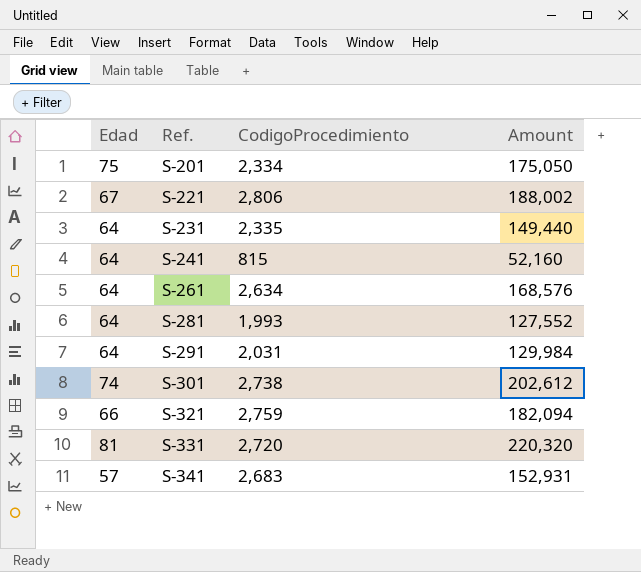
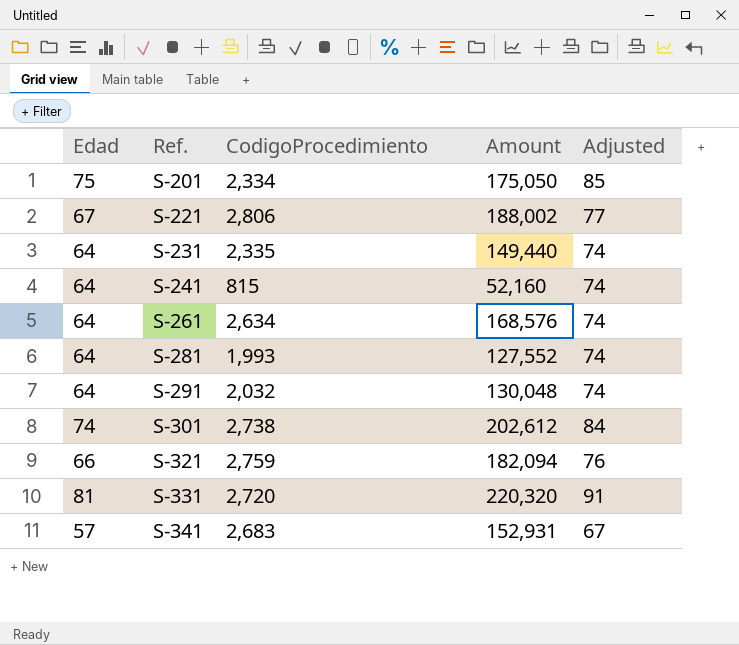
column Adjusted | formula: none -> [Edad] + 10
S-291 | CodigoProcedimiento: 2,031 -> 2,032
S-291 | Amount: 129,984 -> 130,048

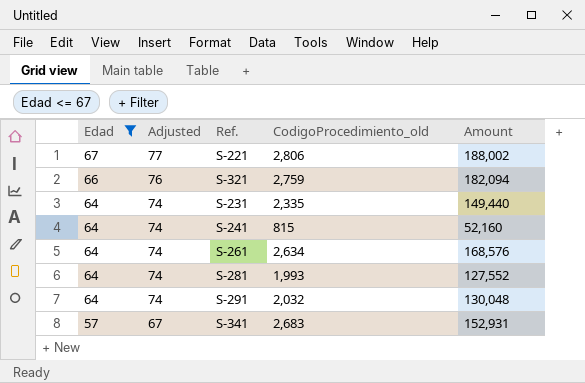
filter: none -> Edad <= 67
row order: Ref. ascending -> Edad descending
column Adjusted | position: 5 -> 2
column name: CodigoProcedimiento -> CodigoProcedimiento_old

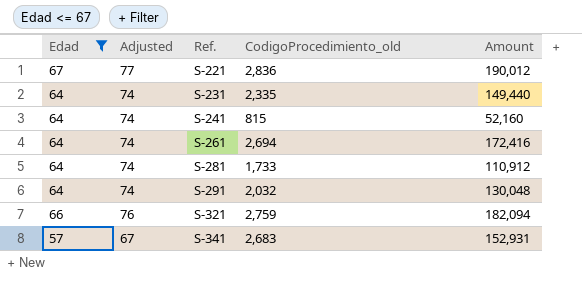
row order: Edad descending -> Ref. ascending
S-221 | CodigoProcedimiento_old: 2,806 -> 2,836
S-221 | Amount: 188,002 -> 190,012
S-261 | CodigoProcedimiento_old: 2,634 -> 2,694
S-261 | Amount: 168,576 -> 172,416
S-281 | CodigoProcedimiento_old: 1,993 -> 1,733
S-281 | Amount: 127,552 -> 110,912

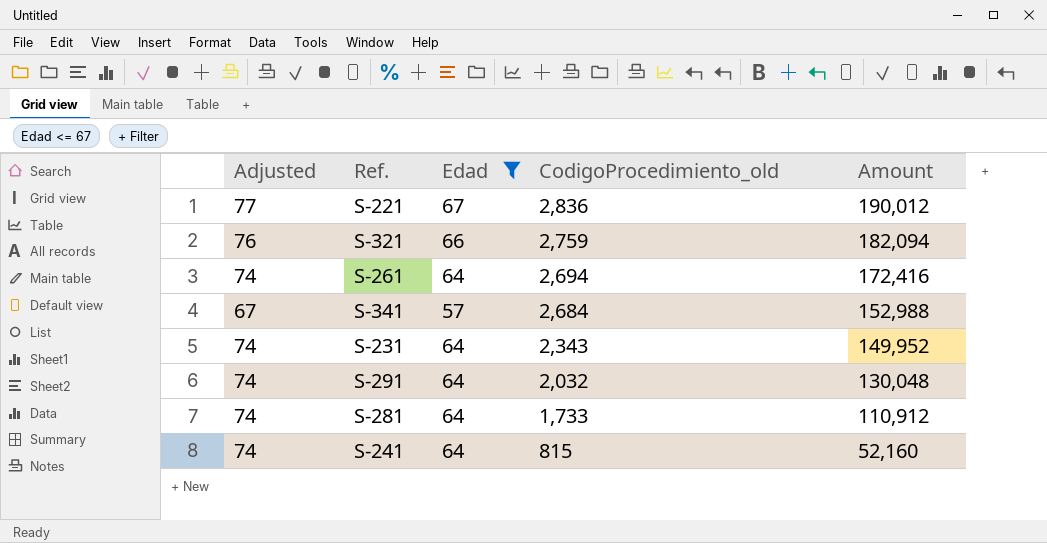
row order: Ref. ascending -> CodigoProcedimiento_old descending
column Edad | position: 1 -> 3
S-341 | CodigoProcedimiento_old: 2,683 -> 2,684
S-341 | Amount: 152,931 -> 152,988
S-231 | CodigoProcedimiento_old: 2,335 -> 2,343
S-231 | Amount: 149,440 -> 149,952

